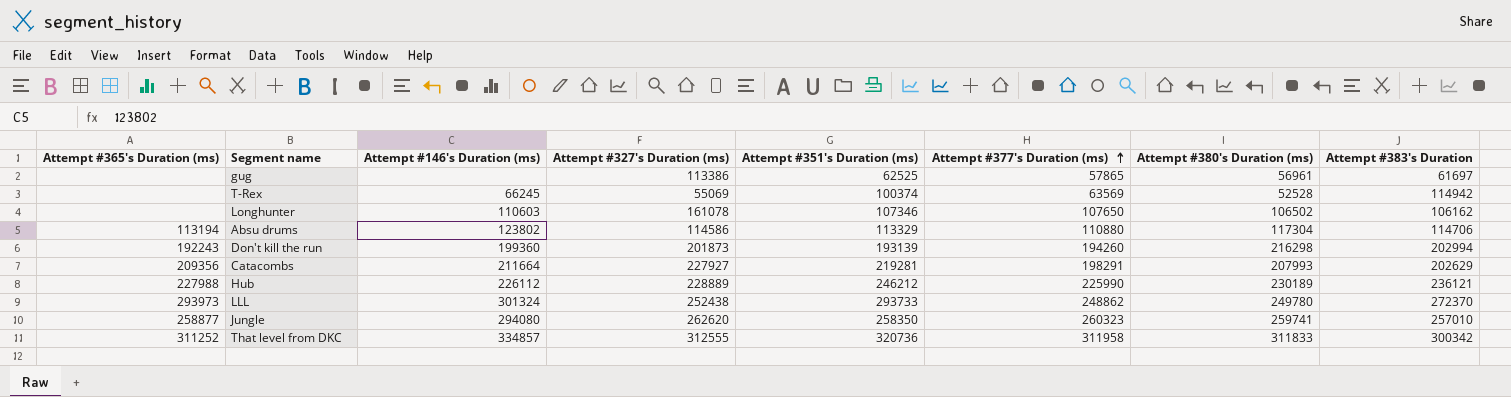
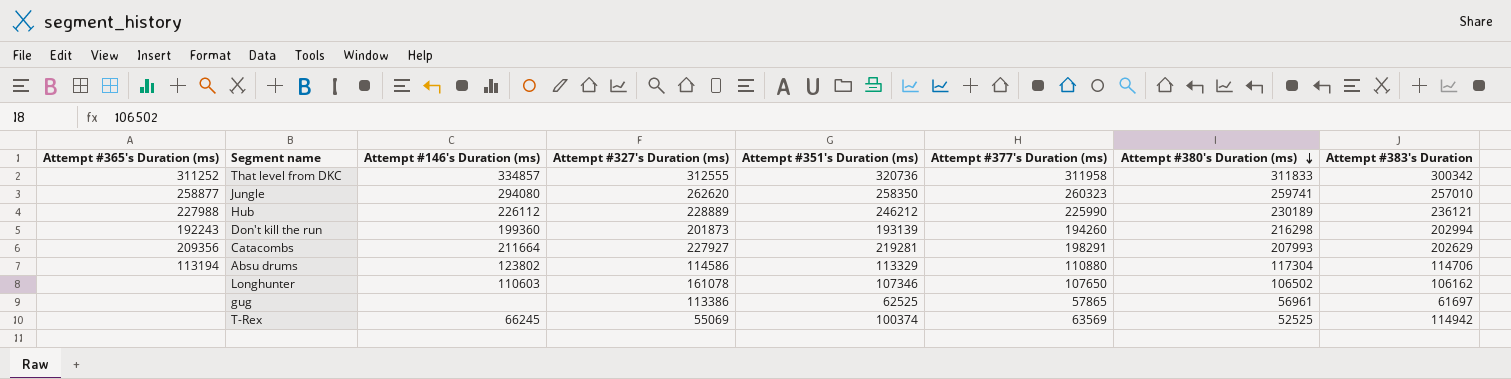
row order: Attempt #377's Duration (ms) ascending -> Attempt #380's Duration (ms) descending
row LLL: 293973 | 301324 | 252438 | 293733 | 248862 | 249780 | 272370 -> none
T-Rex | Attempt #380's Duration (ms): 52528 -> 52525

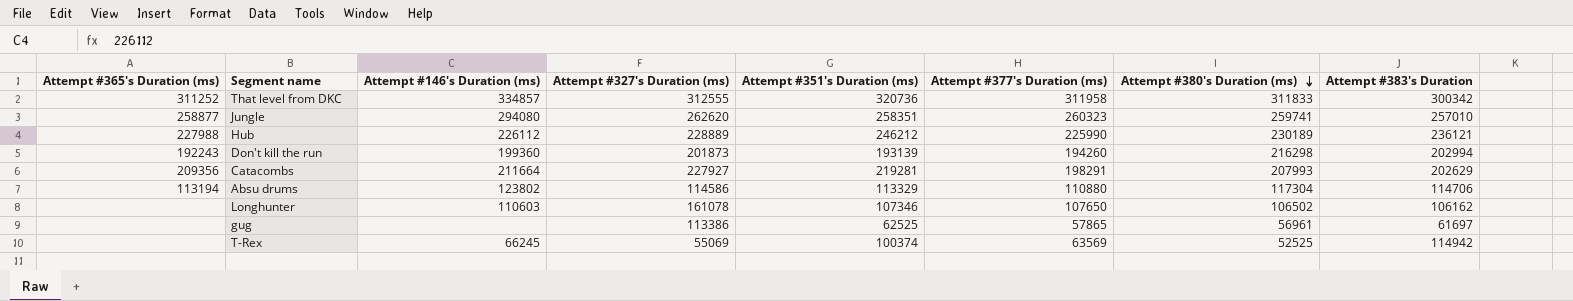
Jungle | Attempt #351's Duration (ms): 258350 -> 258351

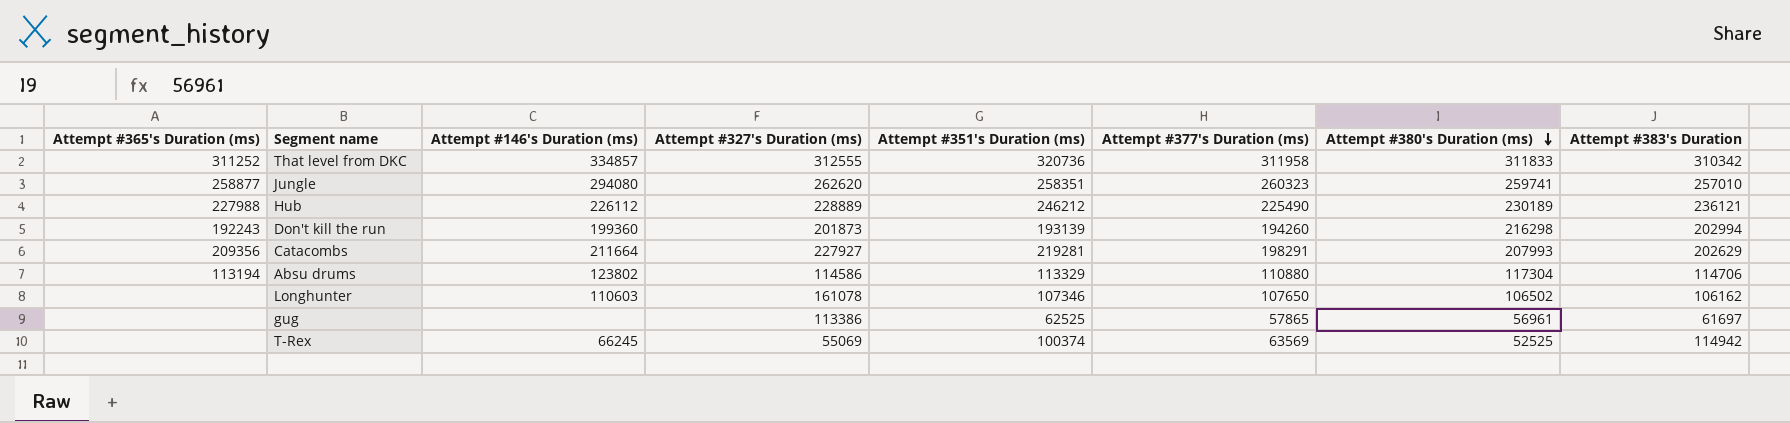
That level from DKC | Attempt #383's Duration: 300342 -> 310342
Hub | Attempt #377's Duration (ms): 225990 -> 225490

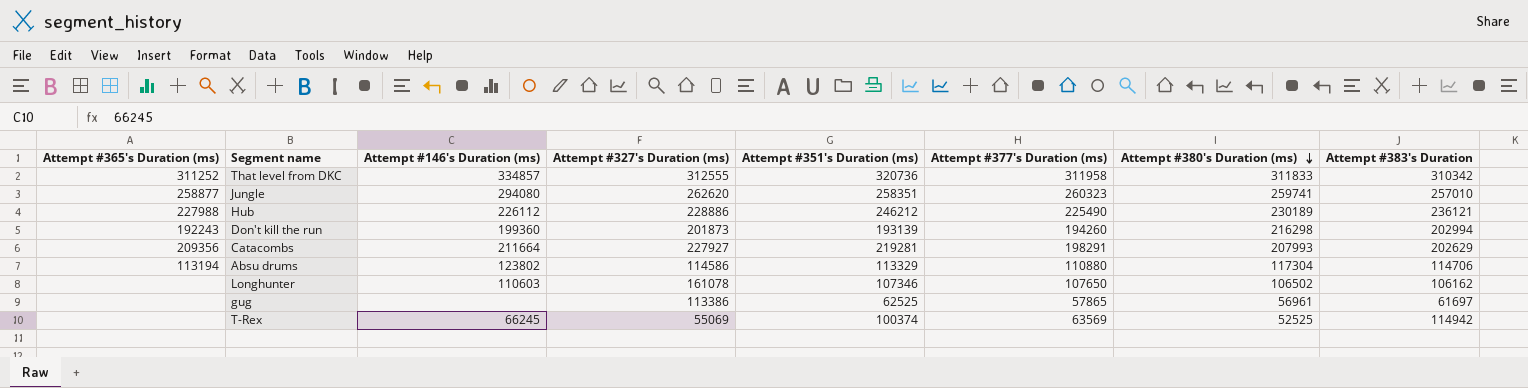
Hub | Attempt #327's Duration (ms): 228889 -> 228886

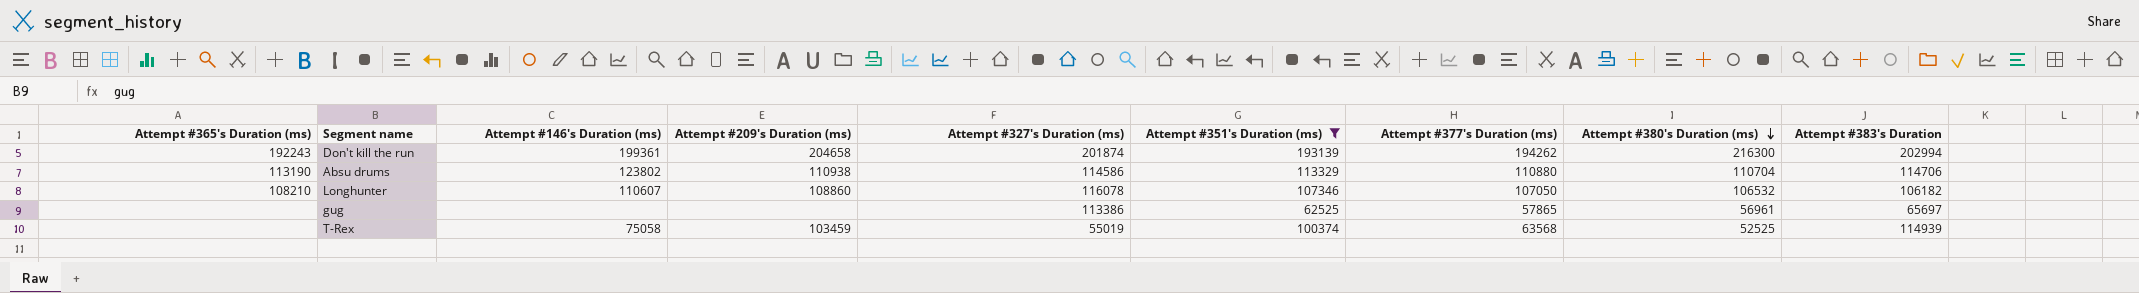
filter: none -> Attempt #351's Duration (ms) <= 193139
column Attempt #209's Duration (ms) | position: none -> 4
Don't kill the run | Attempt #146's Duration (ms): 199360 -> 199361
Don't kill the run | Attempt #327's Duration (ms): 201873 -> 201874
Don't kill the run | Attempt #377's Duration (ms): 194260 -> 194262
Don't kill the run | Attempt #380's Duration (ms): 216298 -> 216300
Absu drums | Attempt #365's Duration (ms): 113194 -> 113190
Absu drums | Attempt #380's Duration (ms): 117304 -> 110704
Longhunter | Attempt #365's Duration (ms): none -> 108210
Longhunter | Attempt #146's Duration (ms): 110603 -> 110607
Longhunter | Attempt #327's Duration (ms): 161078 -> 116078
Longhunter | Attempt #377's Duration (ms): 107650 -> 107050
Longhunter | Attempt #380's Duration (ms): 106502 -> 106532
Longhunter | Attempt #383's Duration: 106162 -> 106182
gug | Attempt #383's Duration: 61697 -> 65697
T-Rex | Attempt #146's Duration (ms): 66245 -> 75058
T-Rex | Attempt #327's Duration (ms): 55069 -> 55019
T-Rex | Attempt #377's Duration (ms): 63569 -> 63568
T-Rex | Attempt #383's Duration: 114942 -> 114939

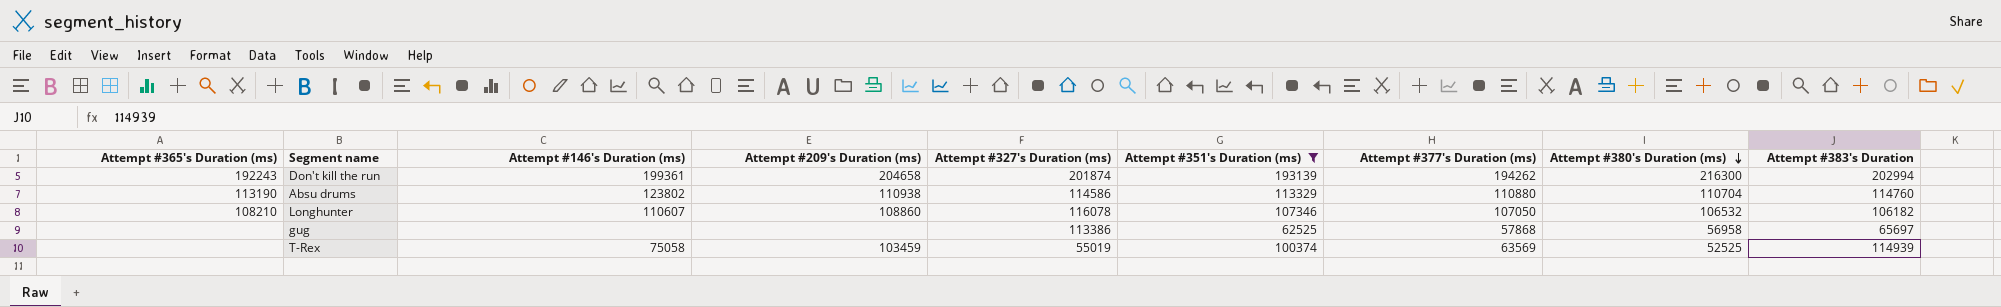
Absu drums | Attempt #383's Duration: 114706 -> 114760
gug | Attempt #377's Duration (ms): 57865 -> 57868
gug | Attempt #380's Duration (ms): 56961 -> 56958
T-Rex | Attempt #377's Duration (ms): 63568 -> 63569

